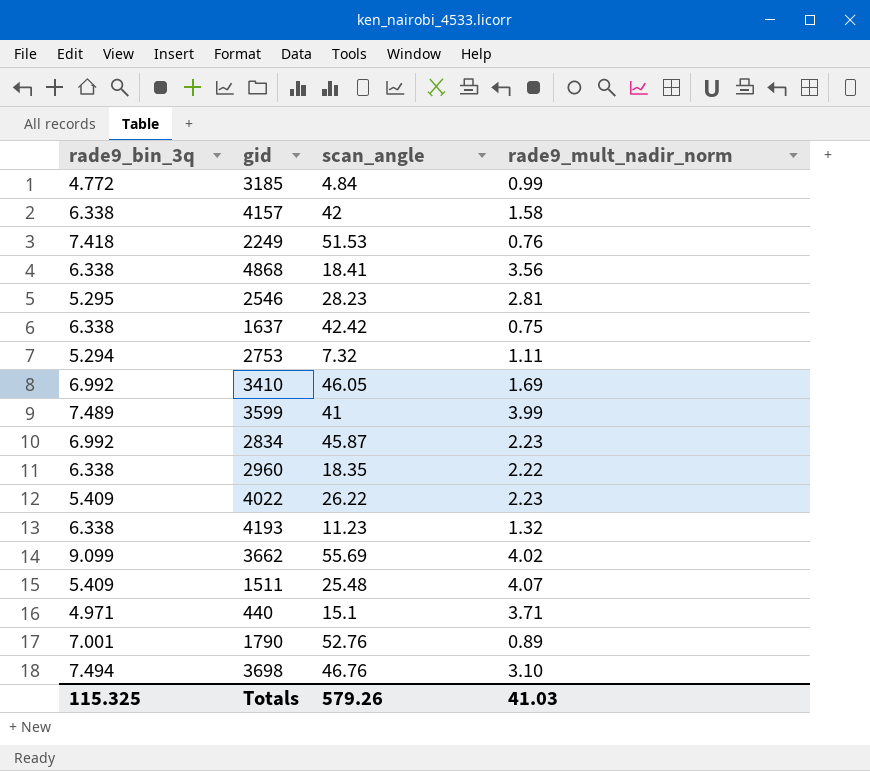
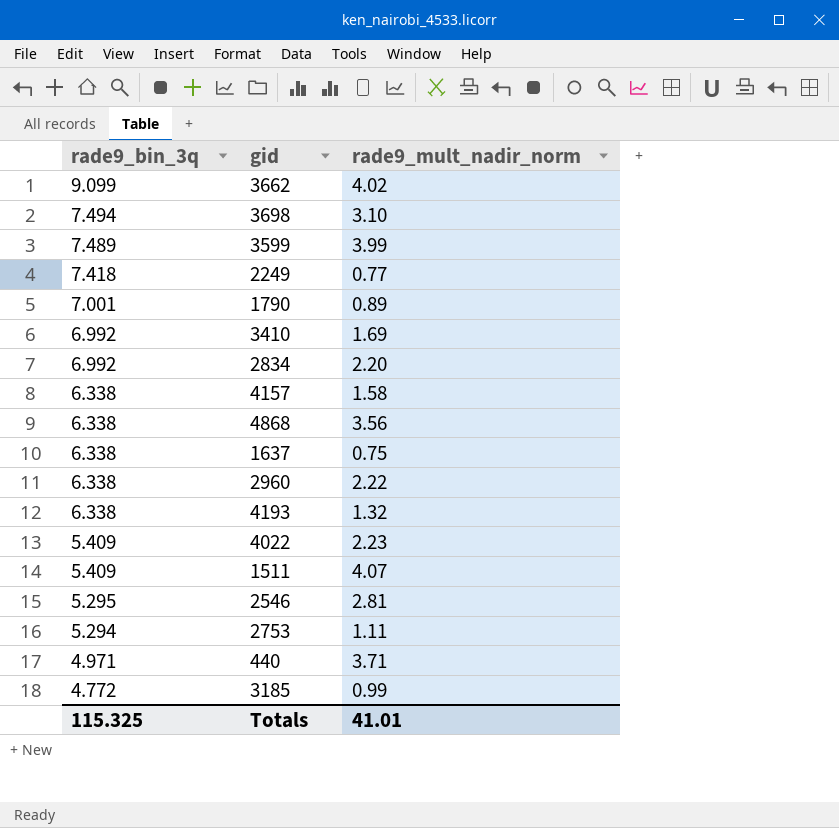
row order: none -> rade9_bin_3q descending
column scan_angle | position: 3 -> none
2249 | rade9_mult_nadir_norm: 0.76 -> 0.77
2834 | rade9_mult_nadir_norm: 2.23 -> 2.20
Totals | rade9_mult_nadir_norm: 41.03 -> 41.01

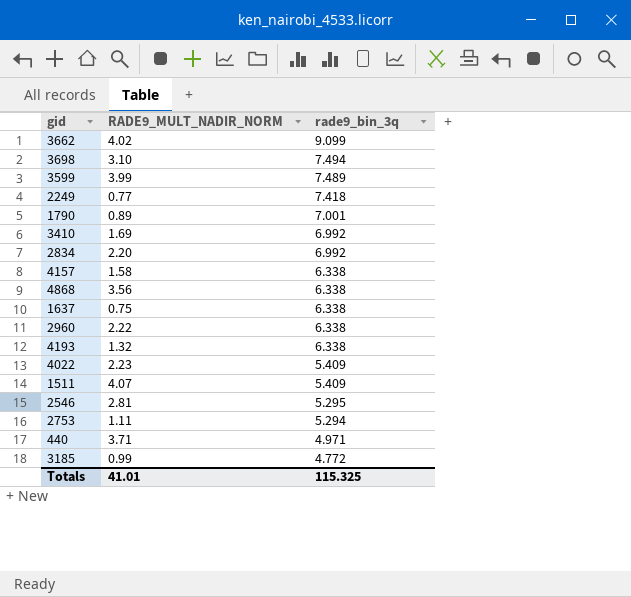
column name: rade9_mult_nadir_norm -> RADE9_MULT_NADIR_NORM
column rade9_bin_3q | position: 1 -> 3

